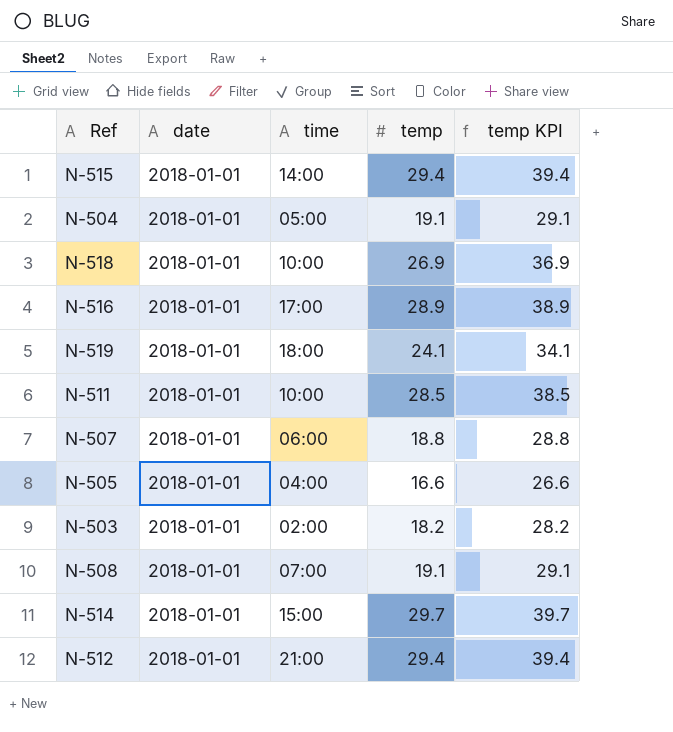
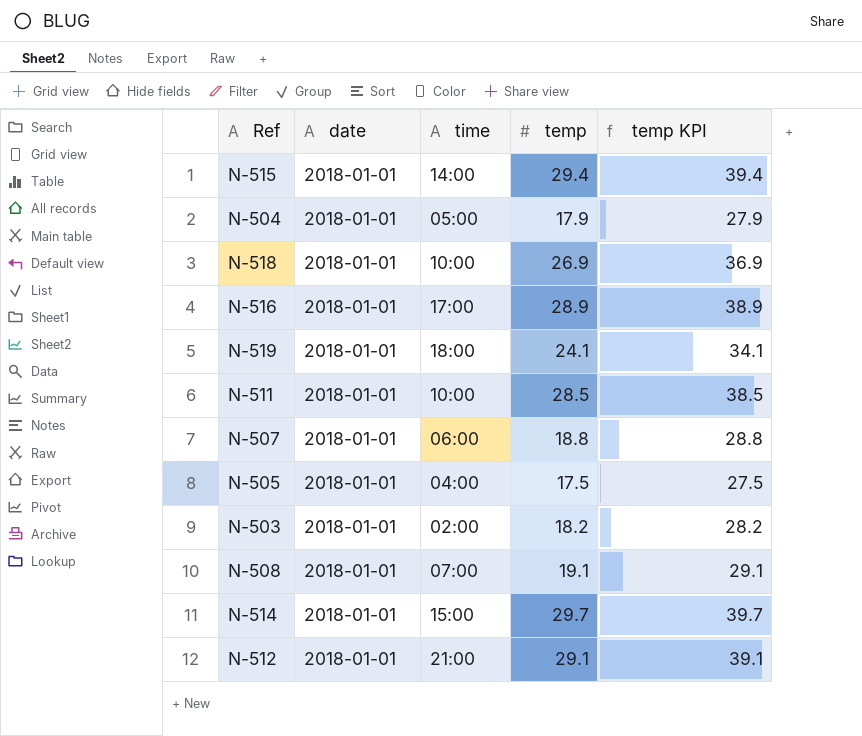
N-504 | temp: 19.1 -> 17.9
N-504 | temp KPI: 29.1 -> 27.9
N-505 | temp: 16.6 -> 17.5
N-505 | temp KPI: 26.6 -> 27.5
N-512 | temp: 29.4 -> 29.1
N-512 | temp KPI: 39.4 -> 39.1

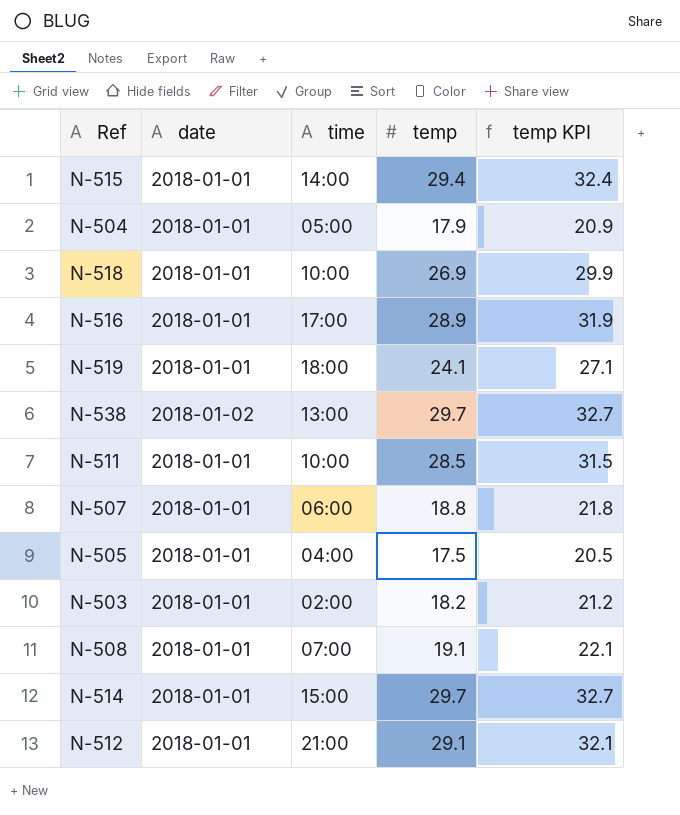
column temp KPI | formula: [temp] + 10 -> [temp] + 3
row N-538: none -> 2018-01-02 | 13:00 | 29.7 | 32.7

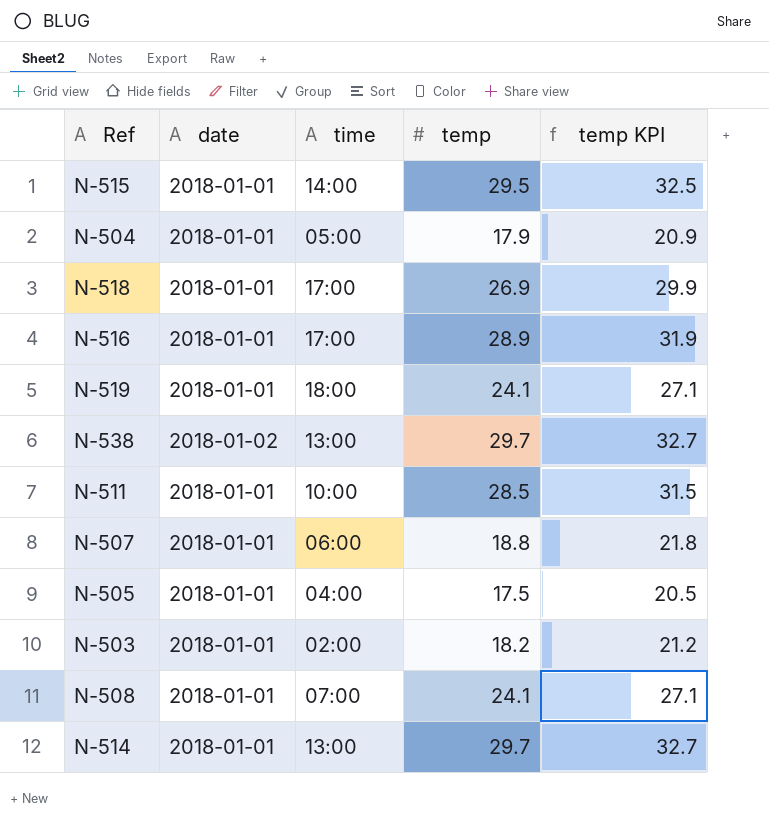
row N-512: 2018-01-01 | 21:00 | 29.1 | 32.1 -> none
N-515 | temp: 29.4 -> 29.5
N-515 | temp KPI: 32.4 -> 32.5
N-518 | time: 10:00 -> 17:00
N-508 | temp: 19.1 -> 24.1
N-508 | temp KPI: 22.1 -> 27.1
N-514 | time: 15:00 -> 13:00

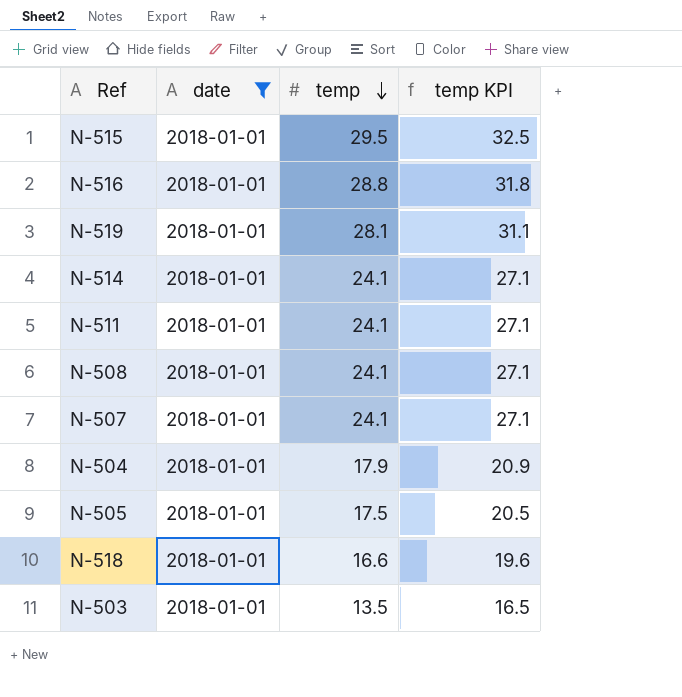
filter: none -> date = 2018-01-01
row order: none -> temp descending
column time | position: 3 -> none
N-516 | temp: 28.9 -> 28.8
N-516 | temp KPI: 31.9 -> 31.8
N-519 | temp: 24.1 -> 28.1
N-519 | temp KPI: 27.1 -> 31.1
N-514 | temp: 29.7 -> 24.1
N-514 | temp KPI: 32.7 -> 27.1
N-511 | temp: 28.5 -> 24.1
N-511 | temp KPI: 31.5 -> 27.1
N-507 | temp: 18.8 -> 24.1
N-507 | temp KPI: 21.8 -> 27.1
N-518 | temp: 26.9 -> 16.6
N-518 | temp KPI: 29.9 -> 19.6
N-503 | temp: 18.2 -> 13.5
N-503 | temp KPI: 21.2 -> 16.5

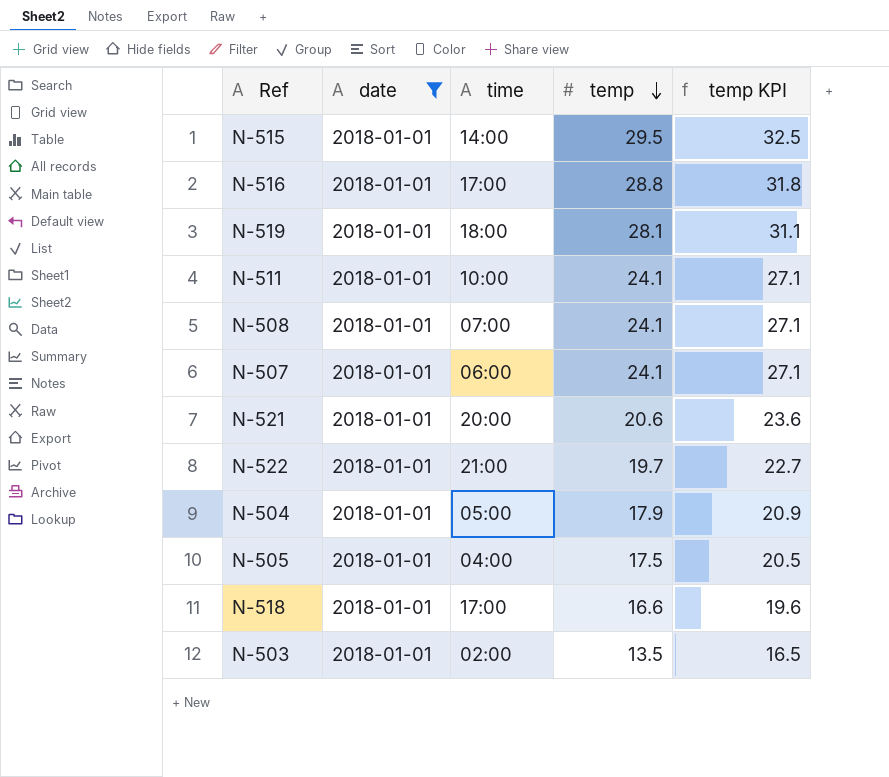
column time | position: none -> 3
row N-514: 2018-01-01 | 24.1 | 27.1 -> none
row N-521: none -> 2018-01-01 | 20:00 | 20.6 | 23.6
row N-522: none -> 2018-01-01 | 21:00 | 19.7 | 22.7

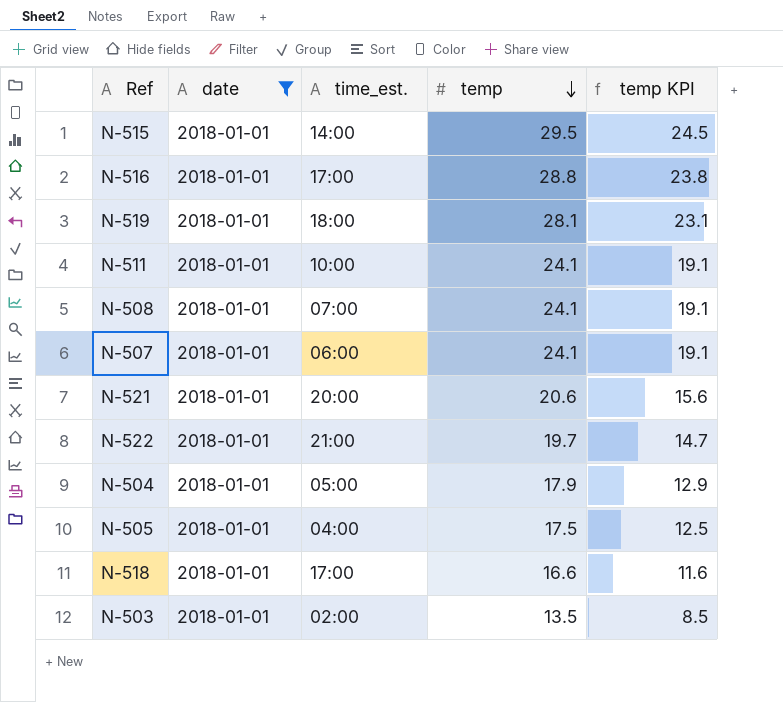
column name: time -> time_est.
column temp KPI | formula: [temp] + 3 -> [temp] - 5

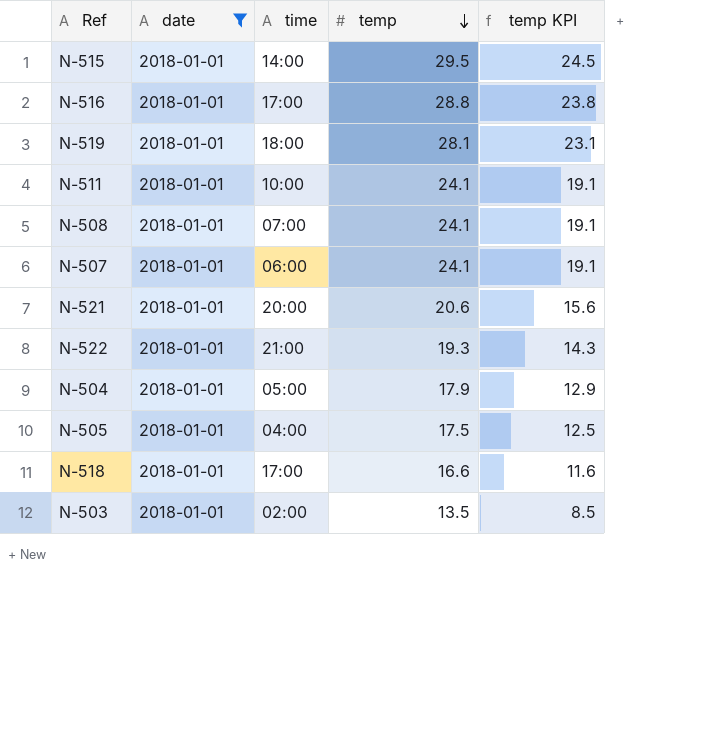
column name: time_est. -> time
N-522 | temp: 19.7 -> 19.3
N-522 | temp KPI: 14.7 -> 14.3

